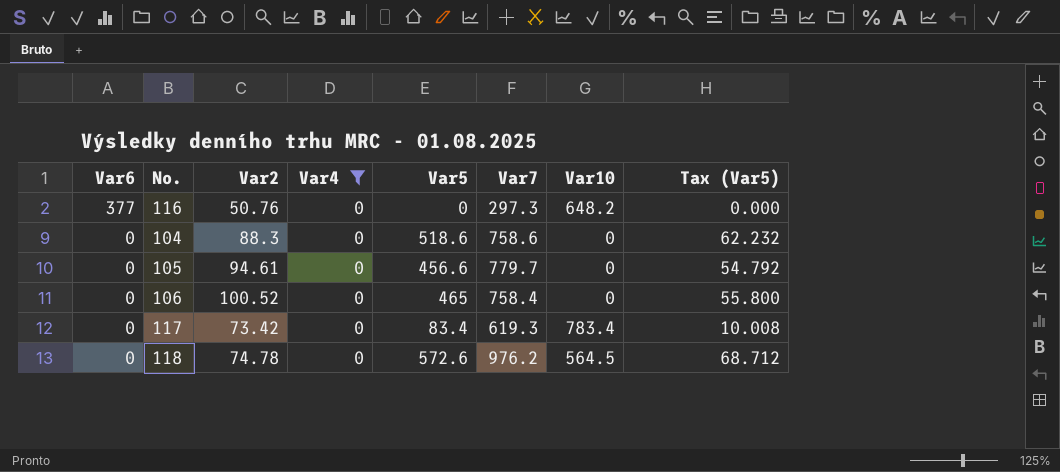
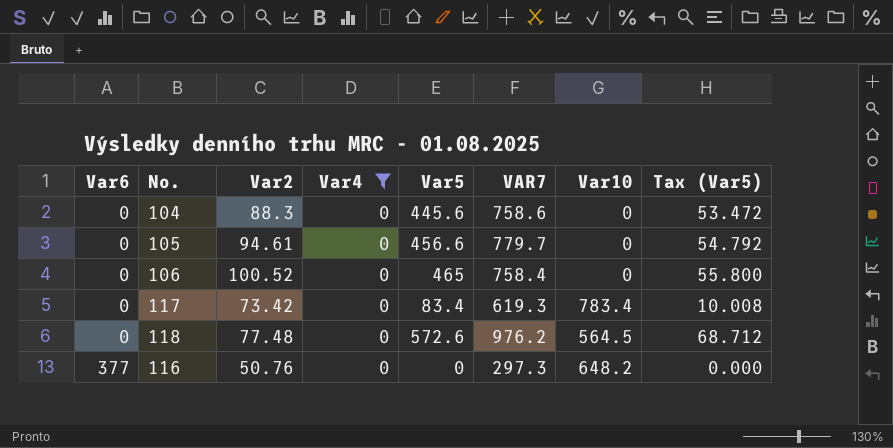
row order: Var6 descending -> Var6 ascending
column name: Var7 -> VAR7
104 | Var5: 518.6 -> 445.6
104 | Tax (Var5): 62.232 -> 53.472
118 | Var2: 74.78 -> 77.48

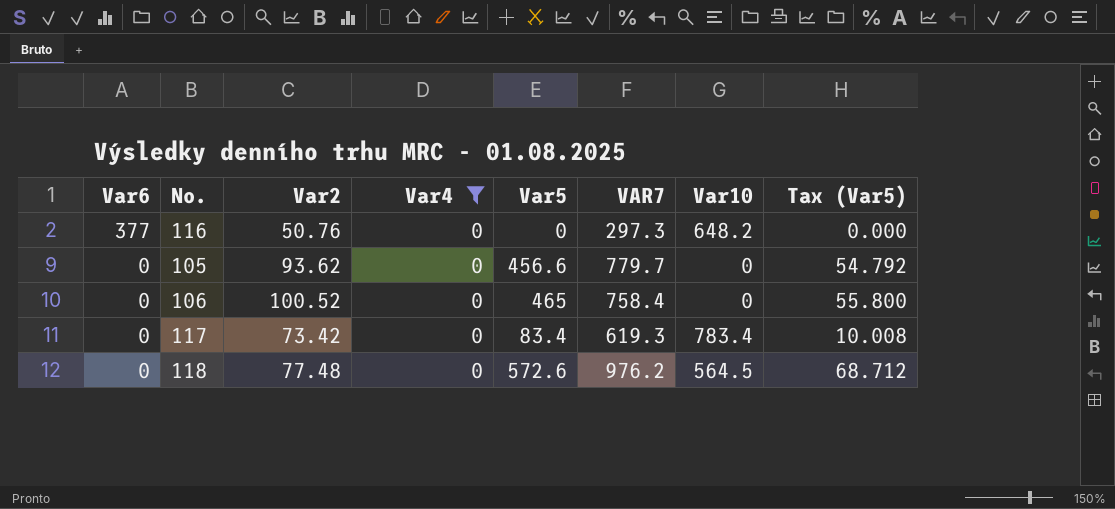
row order: Var6 ascending -> Var6 descending
row 104: 0 | 88.3 | 0 | 445.6 | 758.6 | 0 | 53.472 -> none
105 | Var2: 94.61 -> 93.62

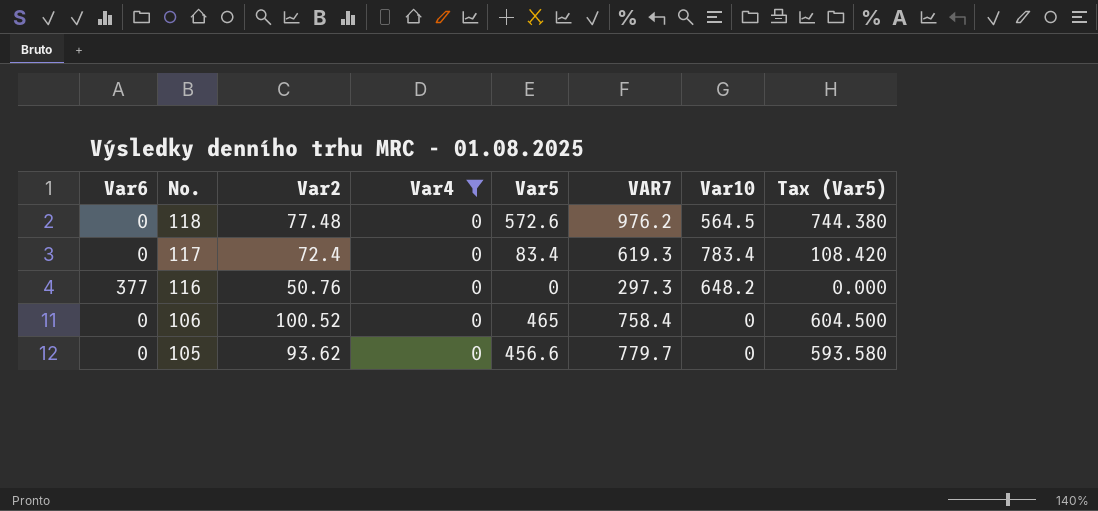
row order: Var6 descending -> No. descending
column Tax (Var5) | formula: [Var5] * 0.12 -> [Var5] * 1.3
117 | Var2: 73.42 -> 72.4

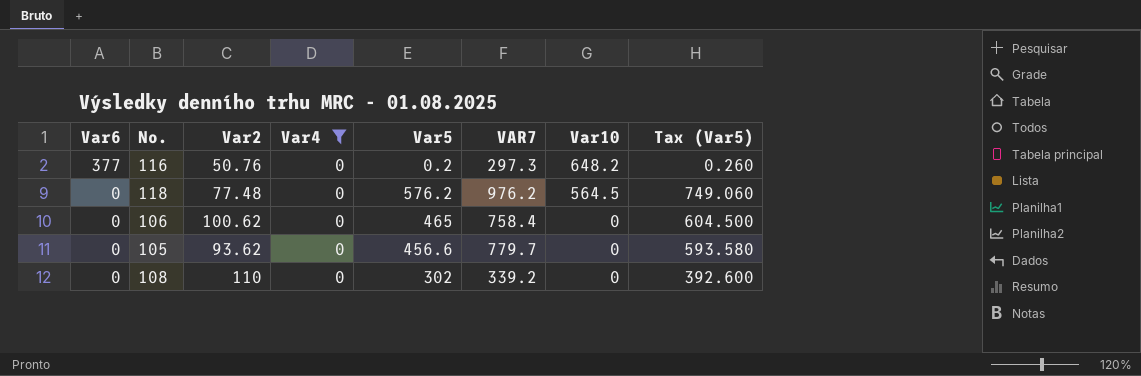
row order: No. descending -> Var6 descending
row 117: 0 | 72.4 | 0 | 83.4 | 619.3 | 783.4 | 108.420 -> none
116 | Var5: 0 -> 0.2
116 | Tax (Var5): 0.000 -> 0.260
118 | Var5: 572.6 -> 576.2
118 | Tax (Var5): 744.380 -> 749.060
106 | Var2: 100.52 -> 100.62
row 108: none -> 0 | 110 | 0 | 302 | 339.2 | 0 | 392.600

